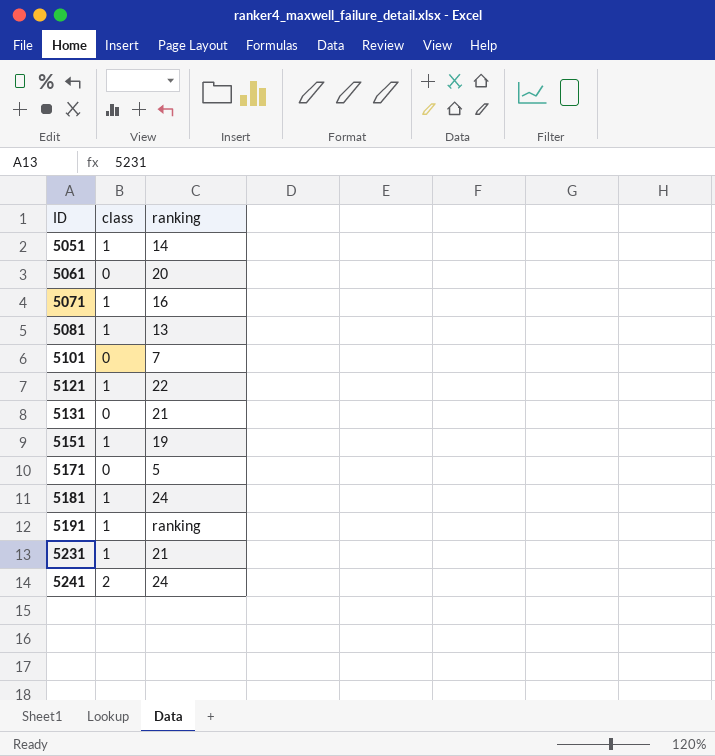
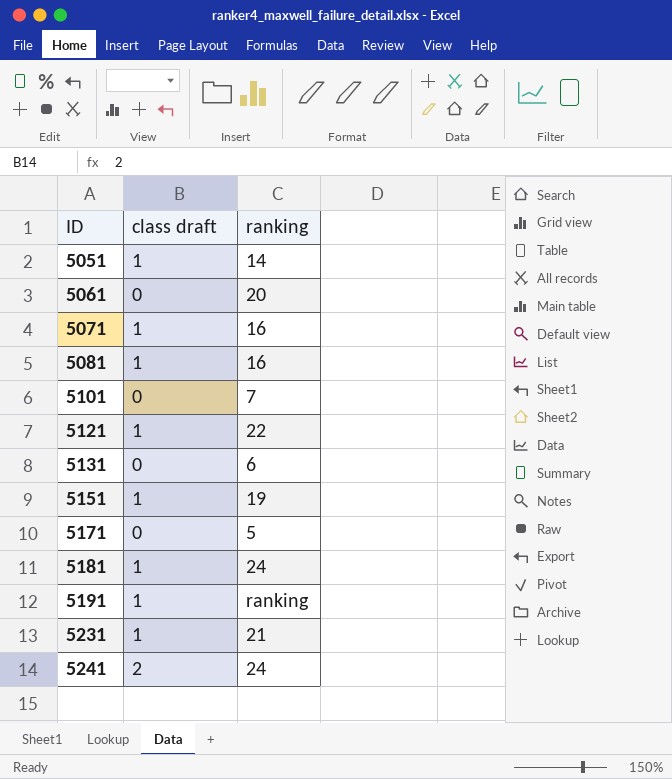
column name: class -> class draft
5081 | ranking: 13 -> 16
5131 | ranking: 21 -> 6

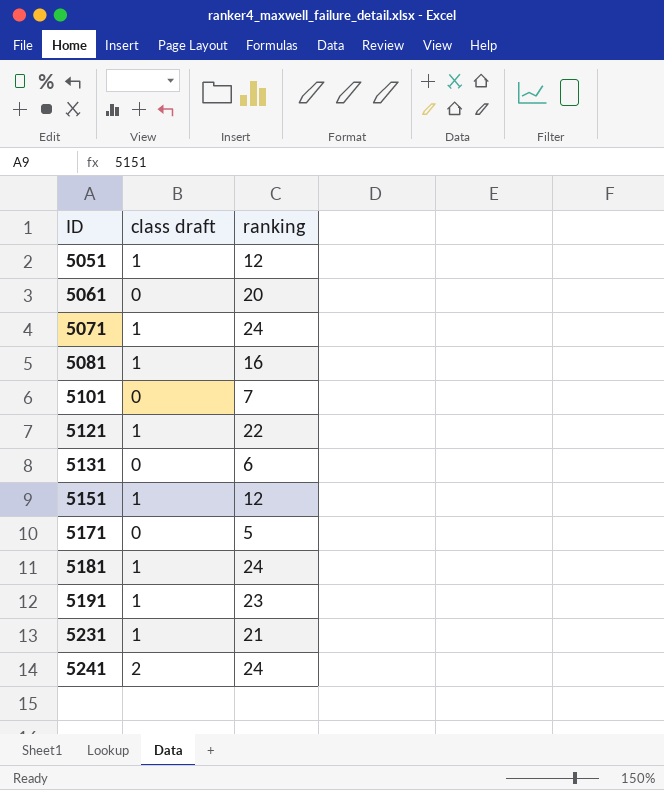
5051 | ranking: 14 -> 12
5071 | ranking: 16 -> 24
5151 | ranking: 19 -> 12
5191 | ranking: ranking -> 23

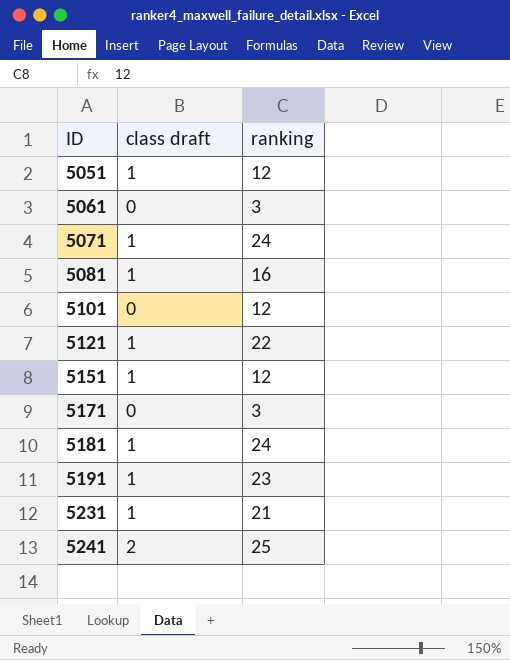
row 5131: 0 | 6 -> none
5061 | ranking: 20 -> 3
5101 | ranking: 7 -> 12
5171 | ranking: 5 -> 3
5241 | ranking: 24 -> 25

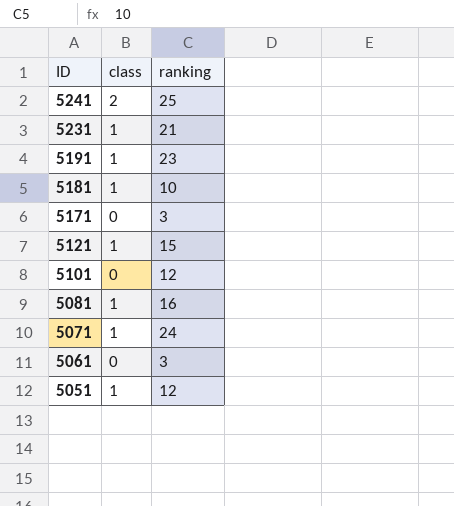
row order: ID ascending -> ID descending
column name: class draft -> class
row 5151: 1 | 12 -> none
5181 | ranking: 24 -> 10
5121 | ranking: 22 -> 15

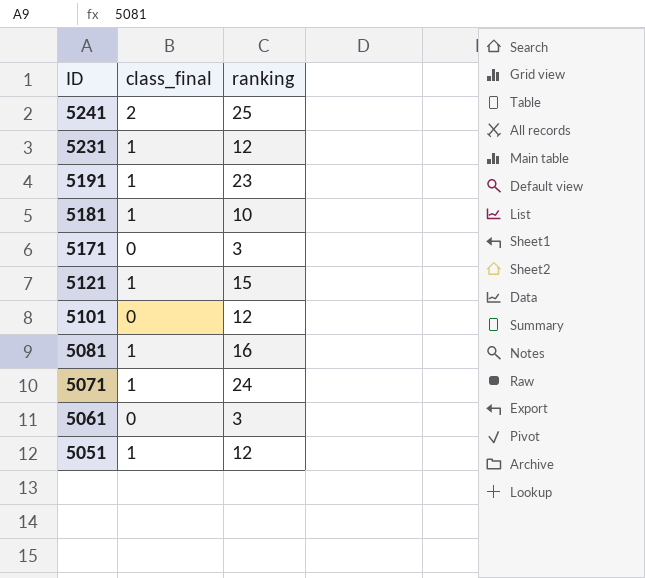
column name: class -> class_final
5231 | ranking: 21 -> 12

